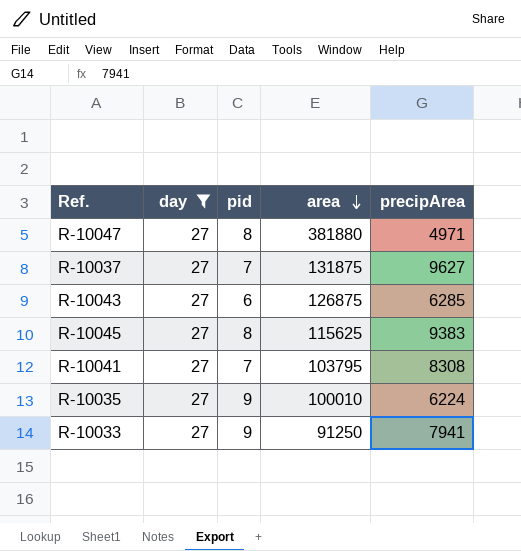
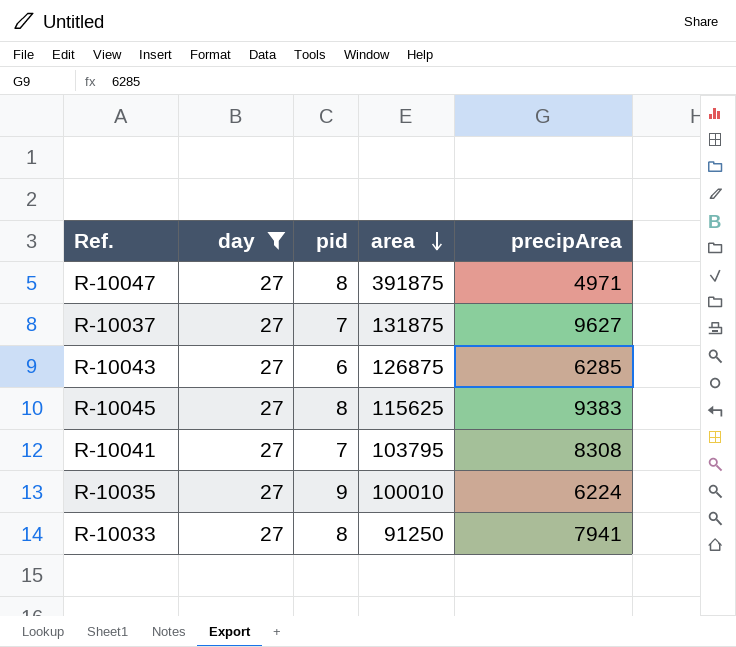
R-10047 | area: 381880 -> 391875
R-10033 | pid: 9 -> 8

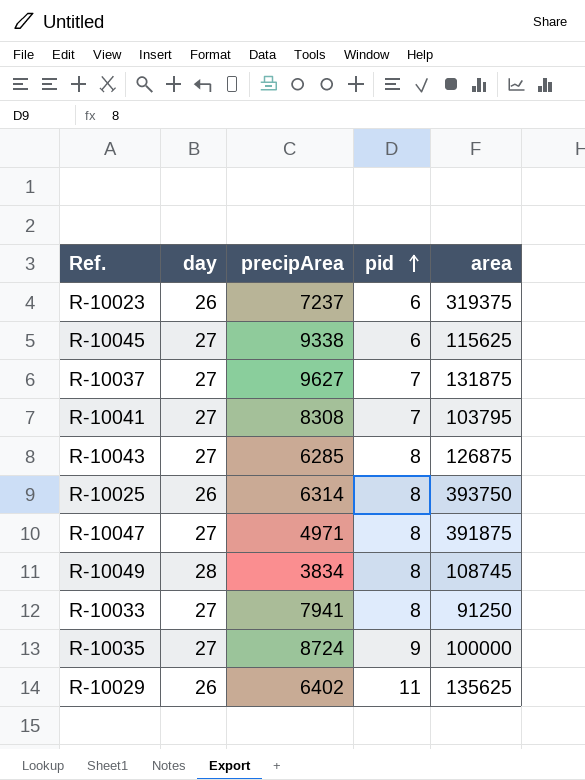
filter: day = 27 -> none
row order: area descending -> pid ascending
column precipArea | position: 5 -> 3
R-10045 | precipArea: 9383 -> 9338
R-10045 | pid: 8 -> 6
R-10043 | pid: 6 -> 8
R-10035 | precipArea: 6224 -> 8724
R-10035 | area: 100010 -> 100000

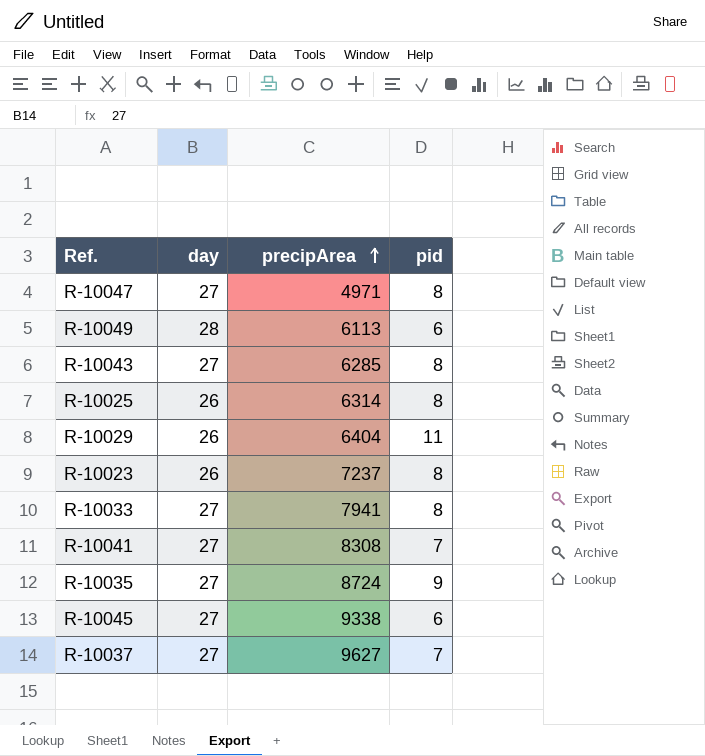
row order: pid ascending -> precipArea ascending
column area | position: 5 -> none
R-10049 | precipArea: 3834 -> 6113
R-10049 | pid: 8 -> 6
R-10029 | precipArea: 6402 -> 6404
R-10023 | pid: 6 -> 8

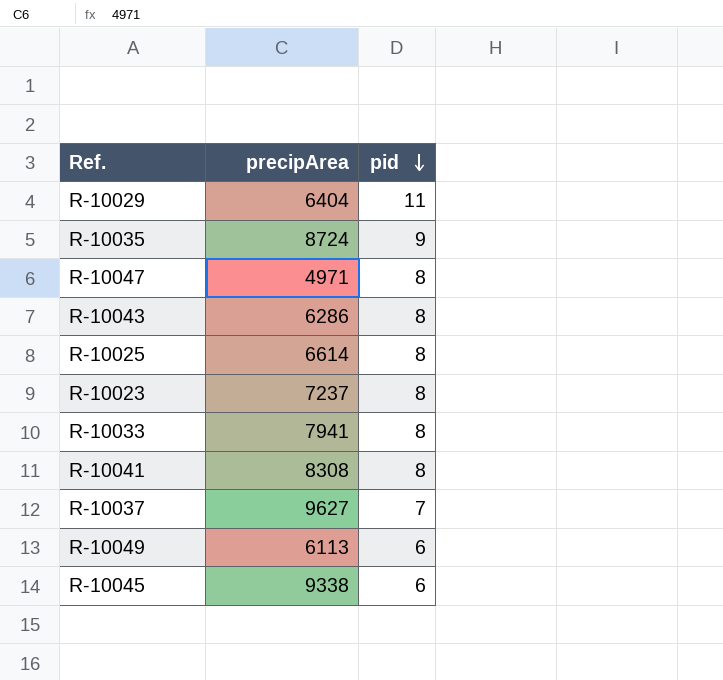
row order: precipArea ascending -> pid descending
column day | position: 2 -> none
R-10043 | precipArea: 6285 -> 6286
R-10025 | precipArea: 6314 -> 6614
R-10041 | pid: 7 -> 8

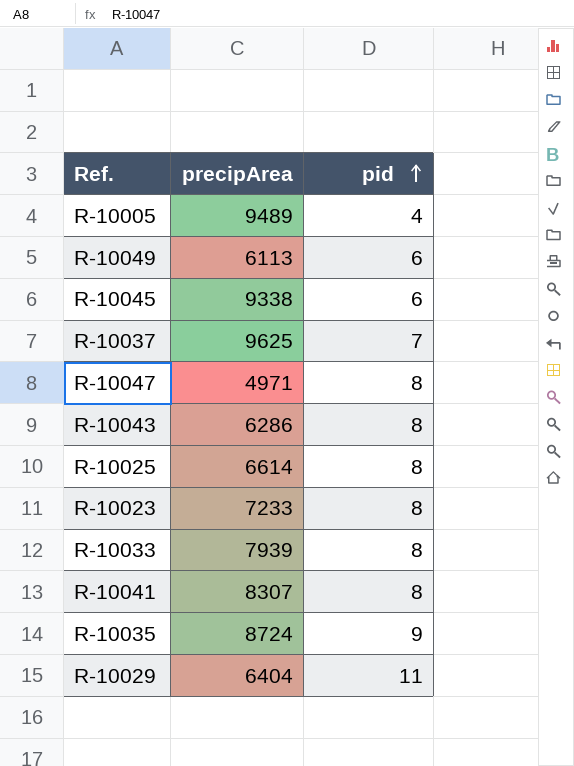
row order: pid descending -> pid ascending
row R-10005: none -> 9489 | 4
R-10037 | precipArea: 9627 -> 9625
R-10023 | precipArea: 7237 -> 7233
R-10033 | precipArea: 7941 -> 7939
R-10041 | precipArea: 8308 -> 8307

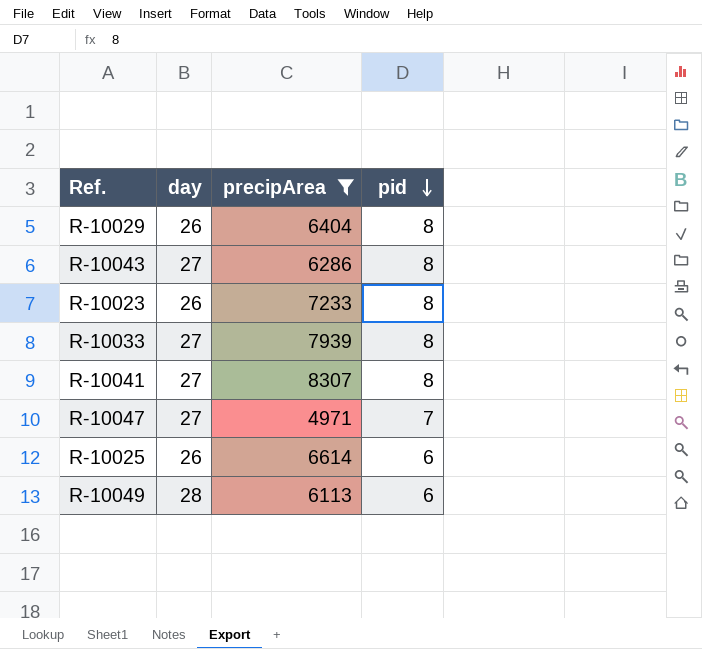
filter: none -> precipArea <= 8307
row order: pid ascending -> pid descending
column day | position: none -> 2
R-10029 | pid: 11 -> 8
R-10047 | pid: 8 -> 7
R-10025 | pid: 8 -> 6

